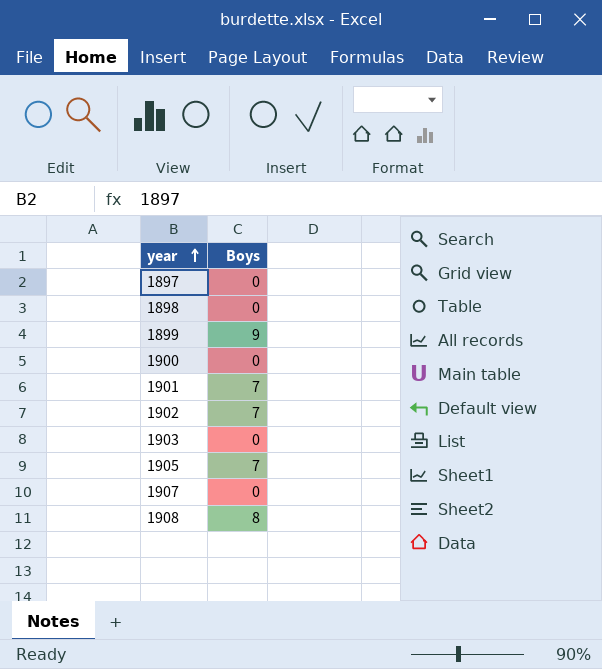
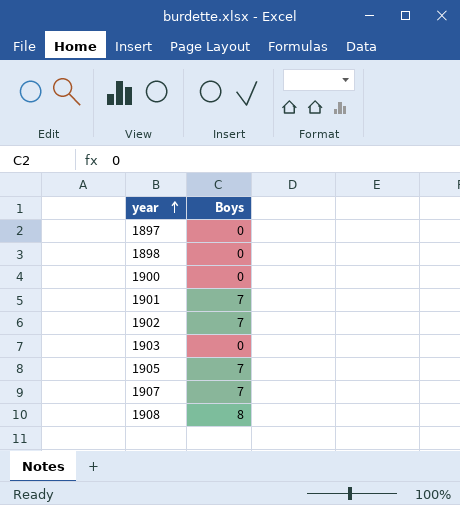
row 1899: 9 -> none
1907 | Boys: 0 -> 7

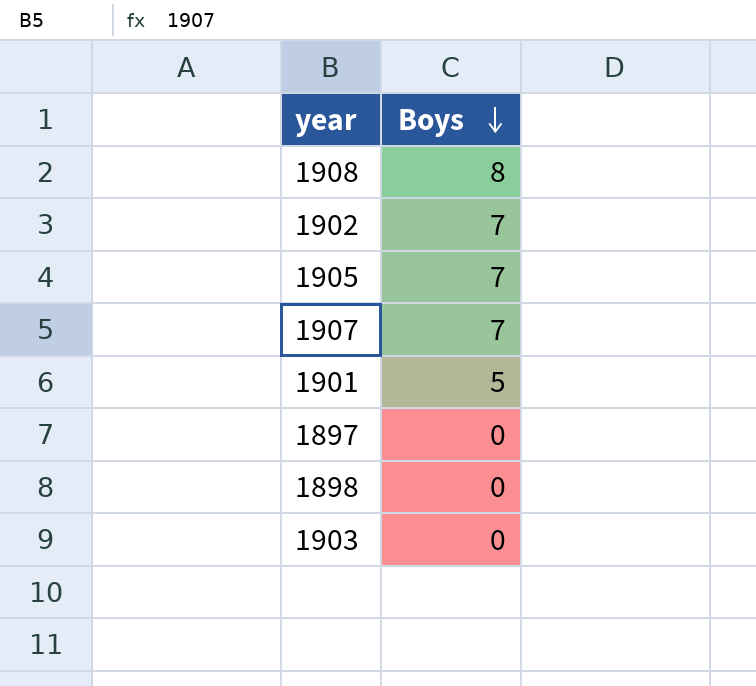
row order: year ascending -> Boys descending
row 1900: 0 -> none
1901 | Boys: 7 -> 5

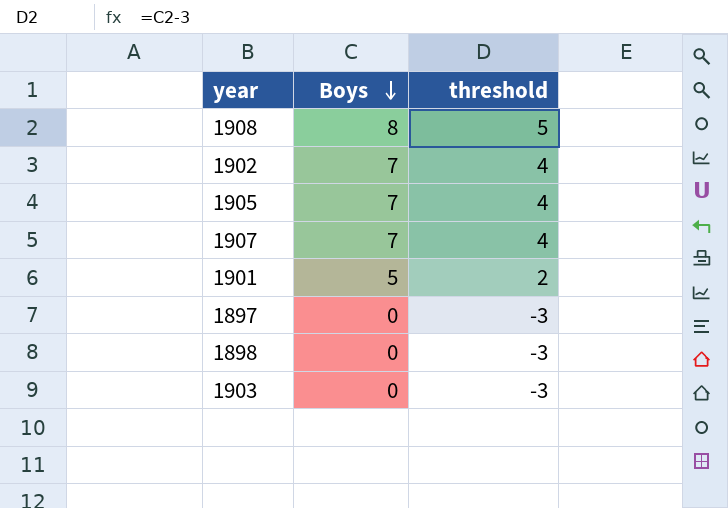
column threshold | formula: none -> [Boys] - 3

